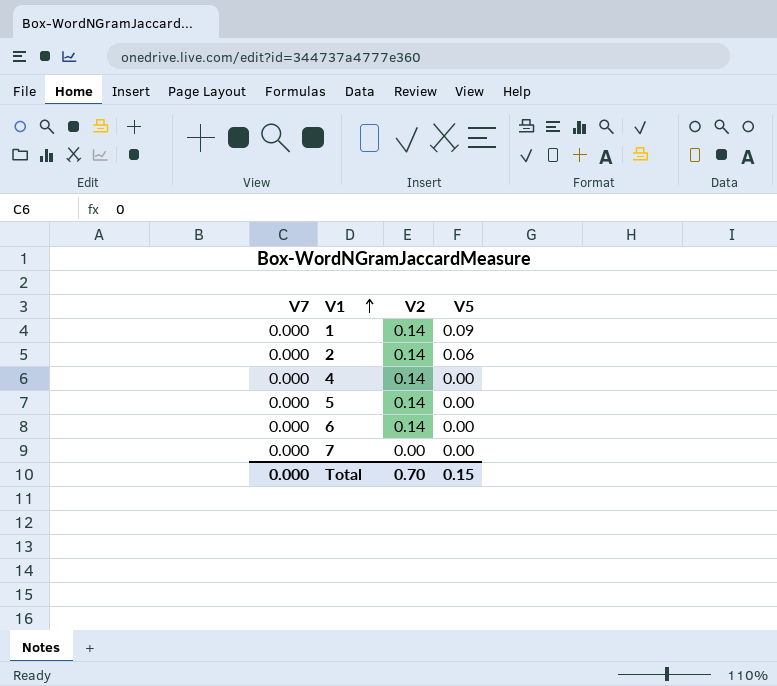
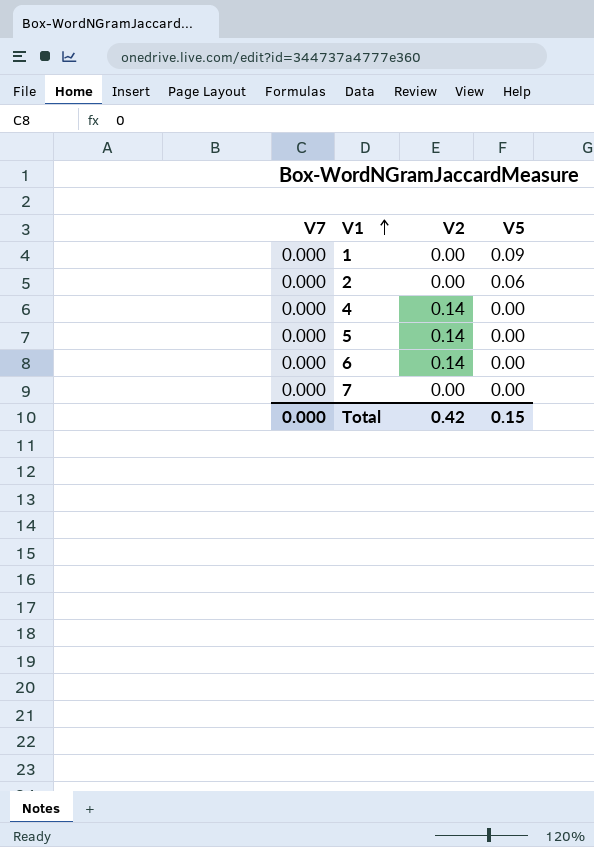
1 | V2: 0.14 -> 0.00
2 | V2: 0.14 -> 0.00
Total | V2: 0.70 -> 0.42

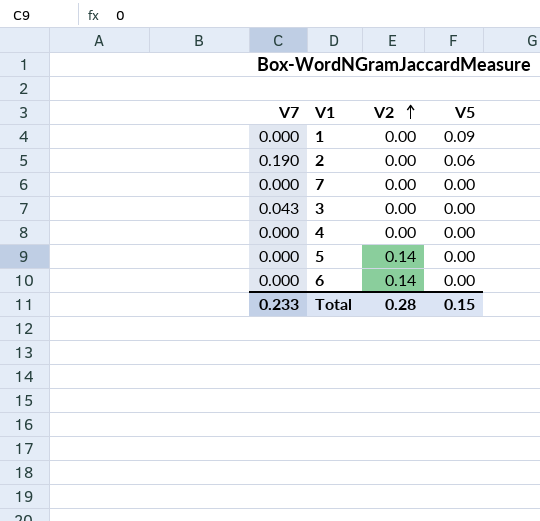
row order: V1 ascending -> V2 ascending
2 | V7: 0.000 -> 0.190
row 3: none -> 0.043 | 0.00 | 0.00
4 | V2: 0.14 -> 0.00
Total | V7: 0.000 -> 0.233
Total | V2: 0.42 -> 0.28

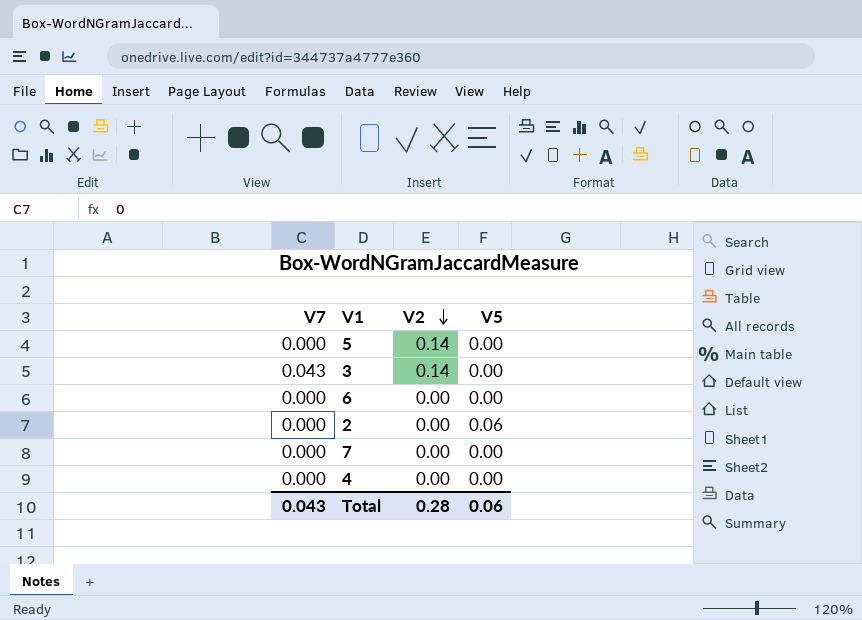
row order: V2 ascending -> V2 descending
row 1: 0.000 | 0.00 | 0.09 -> none
3 | V2: 0.00 -> 0.14
6 | V2: 0.14 -> 0.00
2 | V7: 0.190 -> 0.000
Total | V7: 0.233 -> 0.043
Total | V5: 0.15 -> 0.06

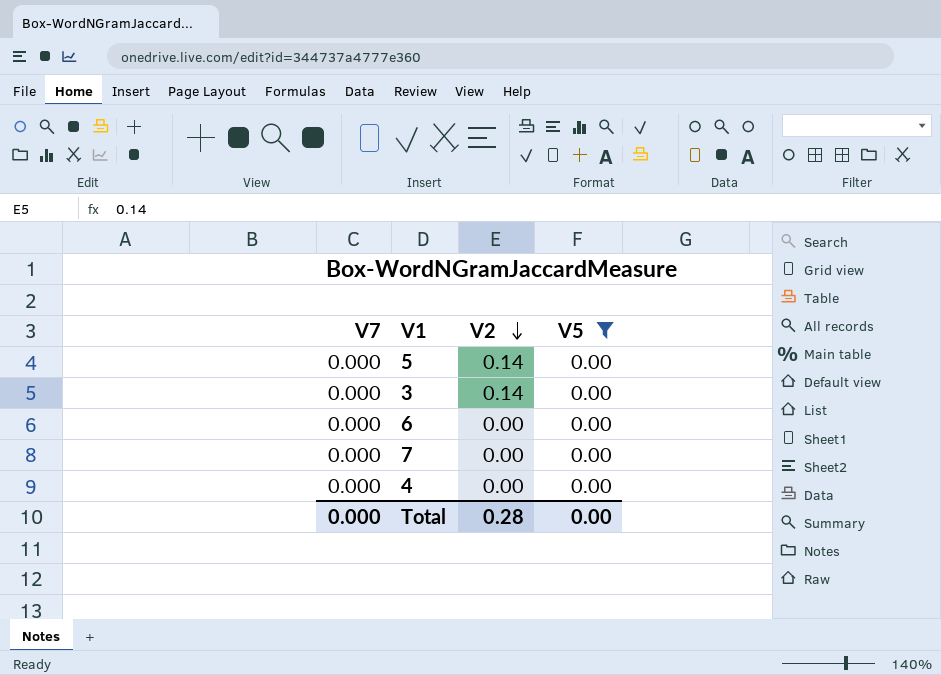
filter: none -> V5 = 0.00
3 | V7: 0.043 -> 0.000
Total | V7: 0.043 -> 0.000
Total | V5: 0.06 -> 0.00

